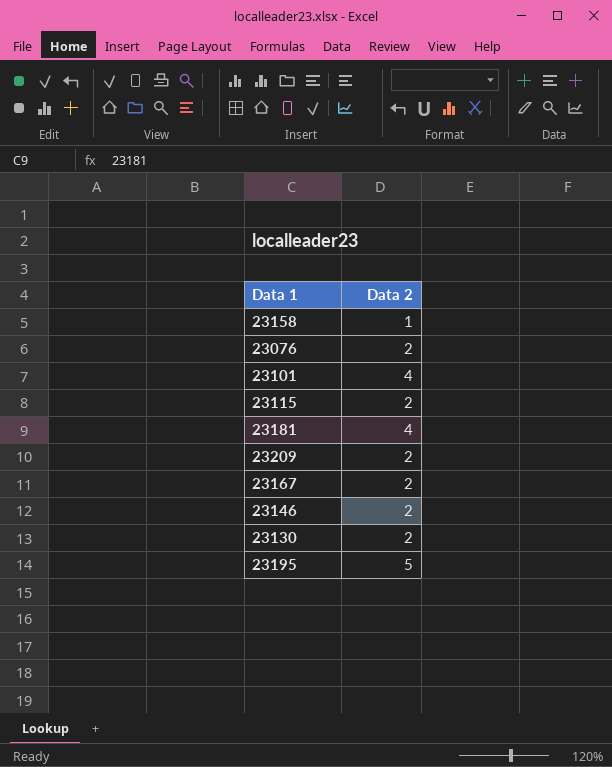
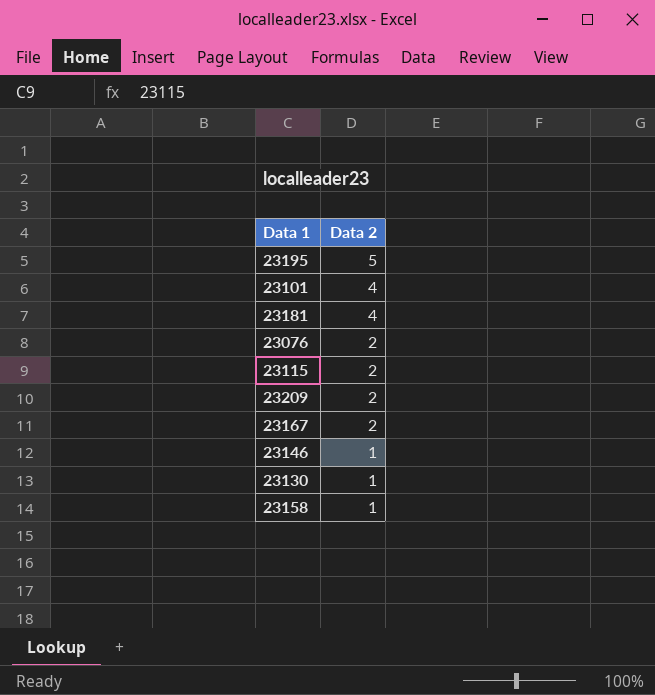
row order: none -> Data 2 descending
23146 | Data 2: 2 -> 1
23130 | Data 2: 2 -> 1

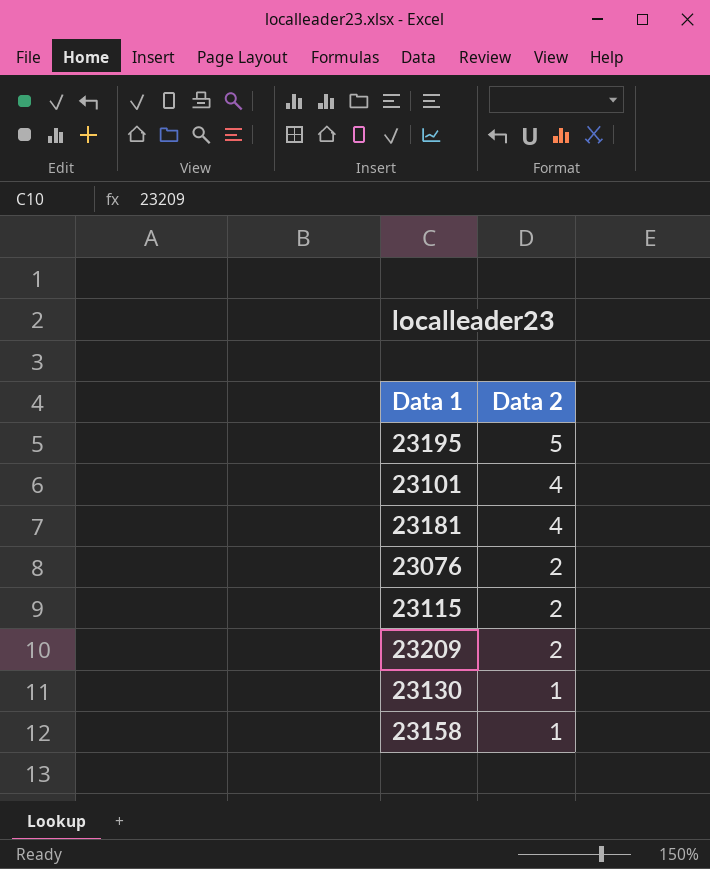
row 23167: 2 -> none
row 23146: 1 -> none

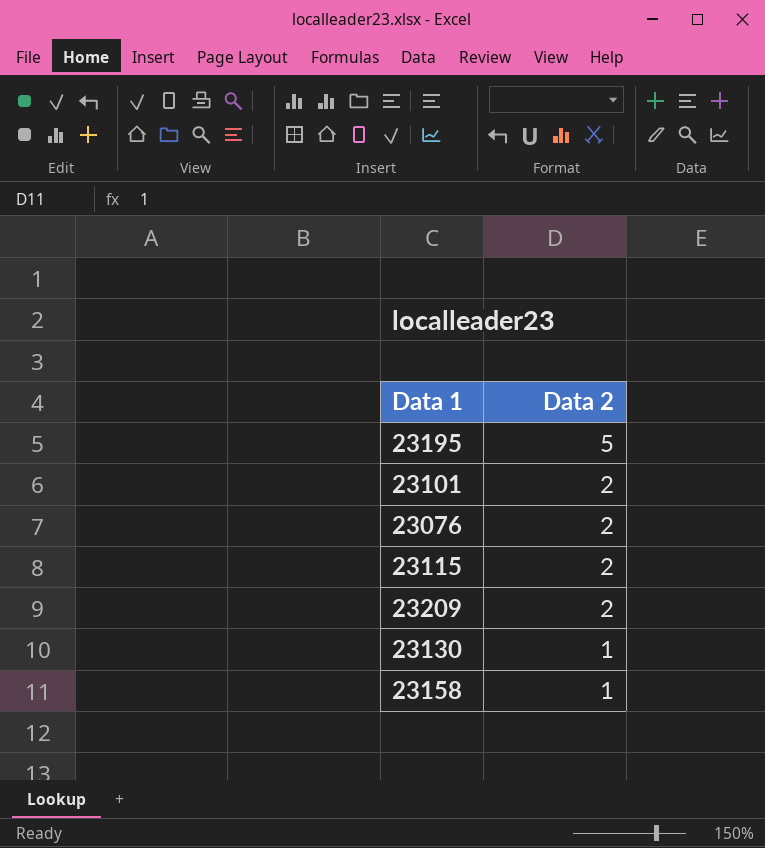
row 23181: 4 -> none
23101 | Data 2: 4 -> 2

